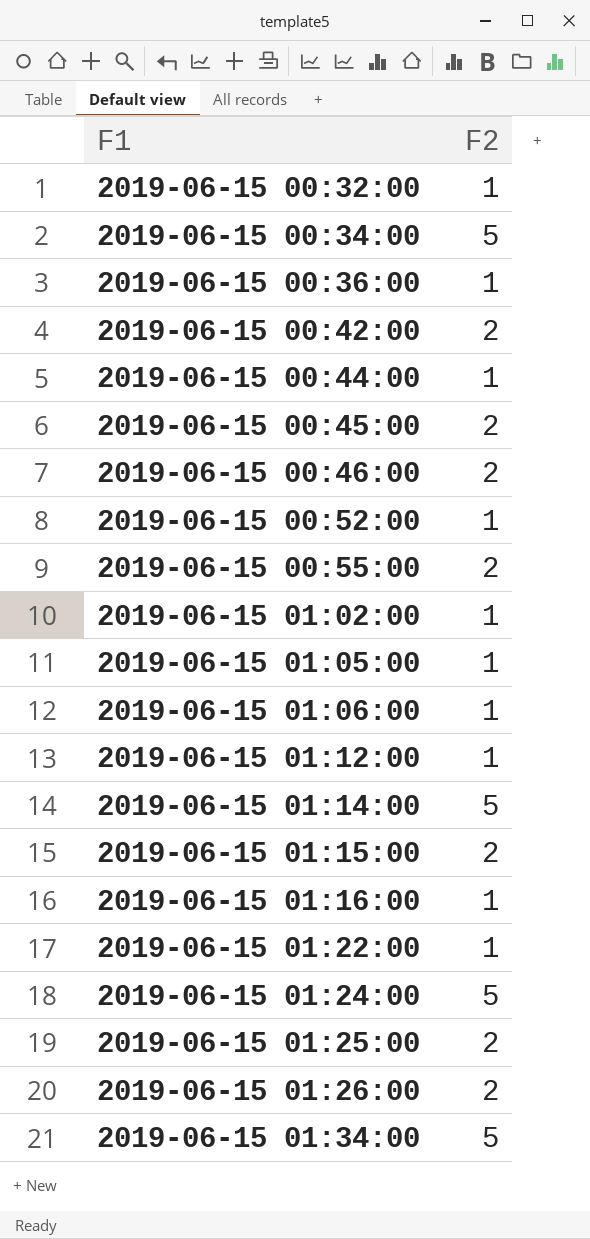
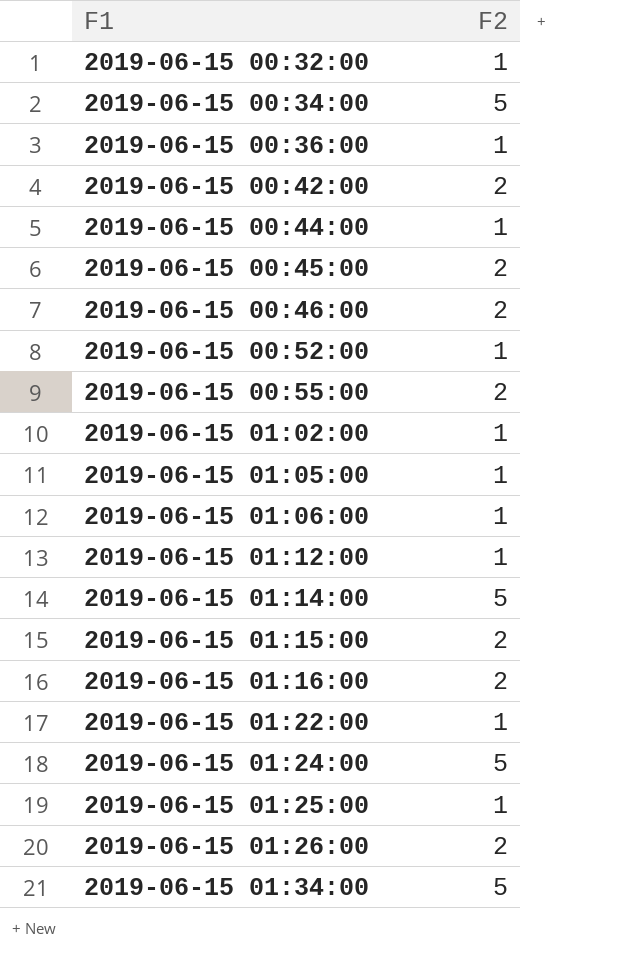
2019-06-15 01:16:00 | F2: 1 -> 2
2019-06-15 01:25:00 | F2: 2 -> 1

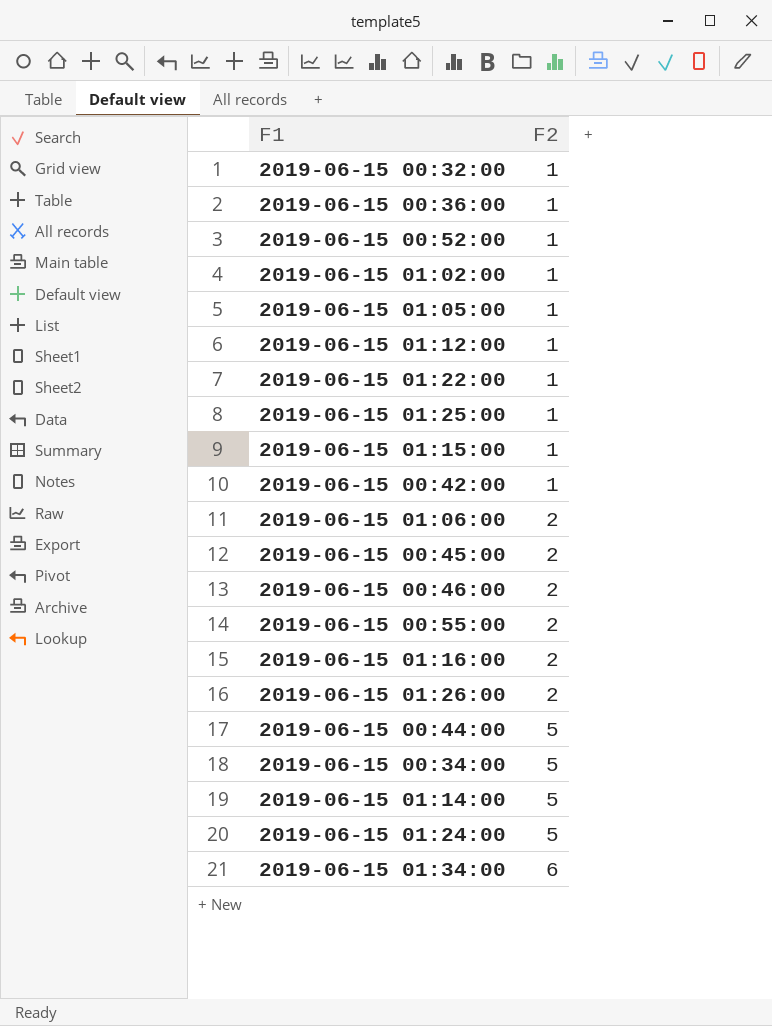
row order: F1 ascending -> F2 ascending
2019-06-15 01:15:00 | F2: 2 -> 1
2019-06-15 00:42:00 | F2: 2 -> 1
2019-06-15 01:06:00 | F2: 1 -> 2
2019-06-15 00:44:00 | F2: 1 -> 5
2019-06-15 01:34:00 | F2: 5 -> 6

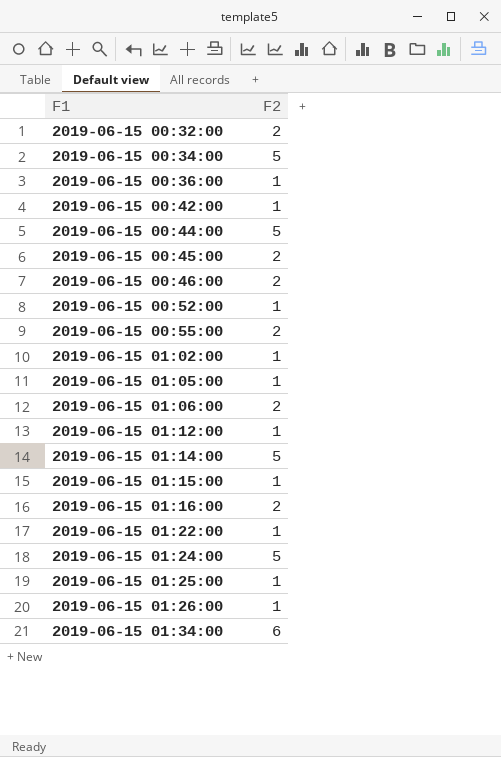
row order: F2 ascending -> F1 ascending
2019-06-15 00:32:00 | F2: 1 -> 2
2019-06-15 01:26:00 | F2: 2 -> 1

